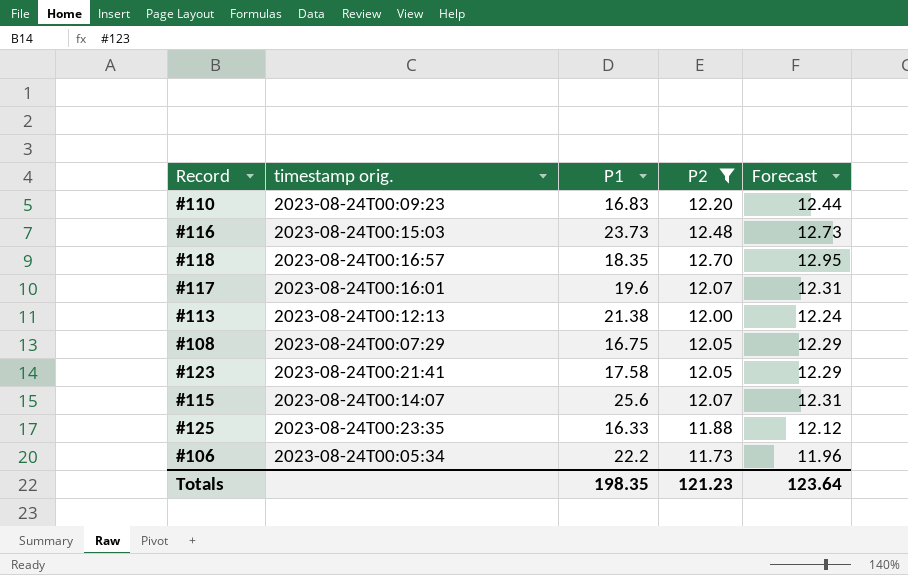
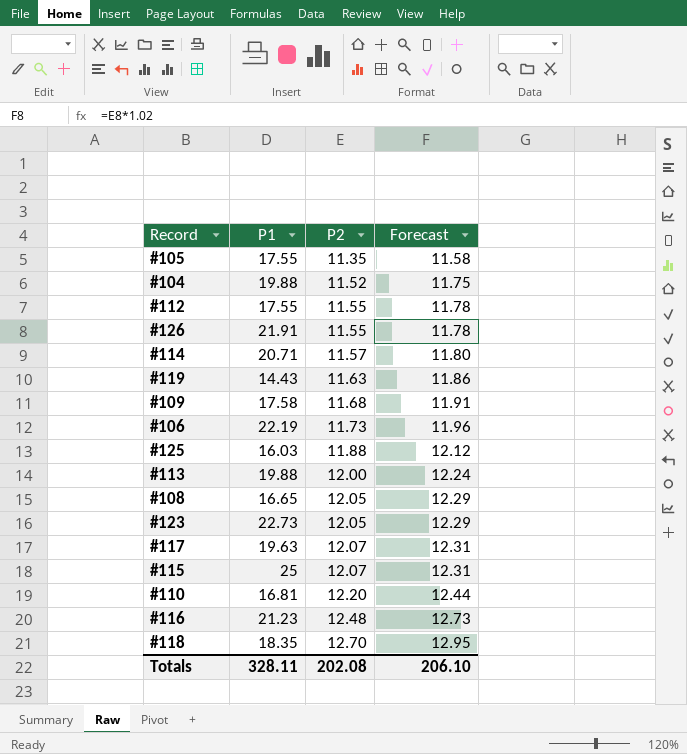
filter: P2 >= 11.73 -> none
row order: none -> P2 ascending
column timestamp orig. | position: 2 -> none
#106 | P1: 22.2 -> 22.19
#125 | P1: 16.33 -> 16.03
#113 | P1: 21.38 -> 19.88
#108 | P1: 16.75 -> 16.65
#123 | P1: 17.58 -> 22.73
#117 | P1: 19.6 -> 19.63
#115 | P1: 25.6 -> 25
#110 | P1: 16.83 -> 16.81
#116 | P1: 23.73 -> 21.23
Totals | P1: 198.35 -> 328.11
Totals | P2: 121.23 -> 202.08
Totals | Forecast: 123.64 -> 206.10

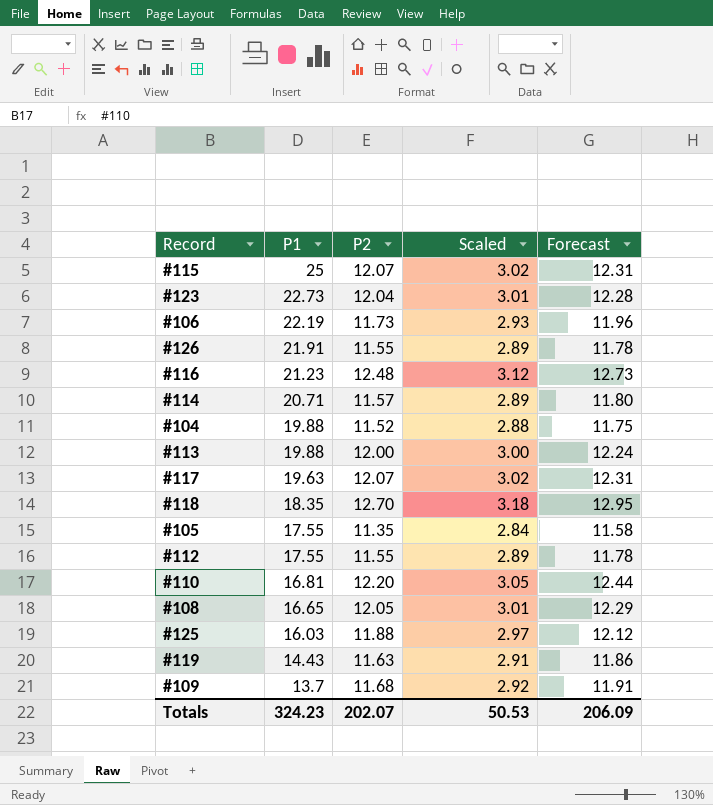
row order: P2 ascending -> P1 descending
column Scaled | formula: none -> [P2] * 0.25
#123 | P2: 12.05 -> 12.04
#123 | Forecast: 12.29 -> 12.28
#109 | P1: 17.58 -> 13.7
Totals | P1: 328.11 -> 324.23
Totals | P2: 202.08 -> 202.07
Totals | Forecast: 206.10 -> 206.09

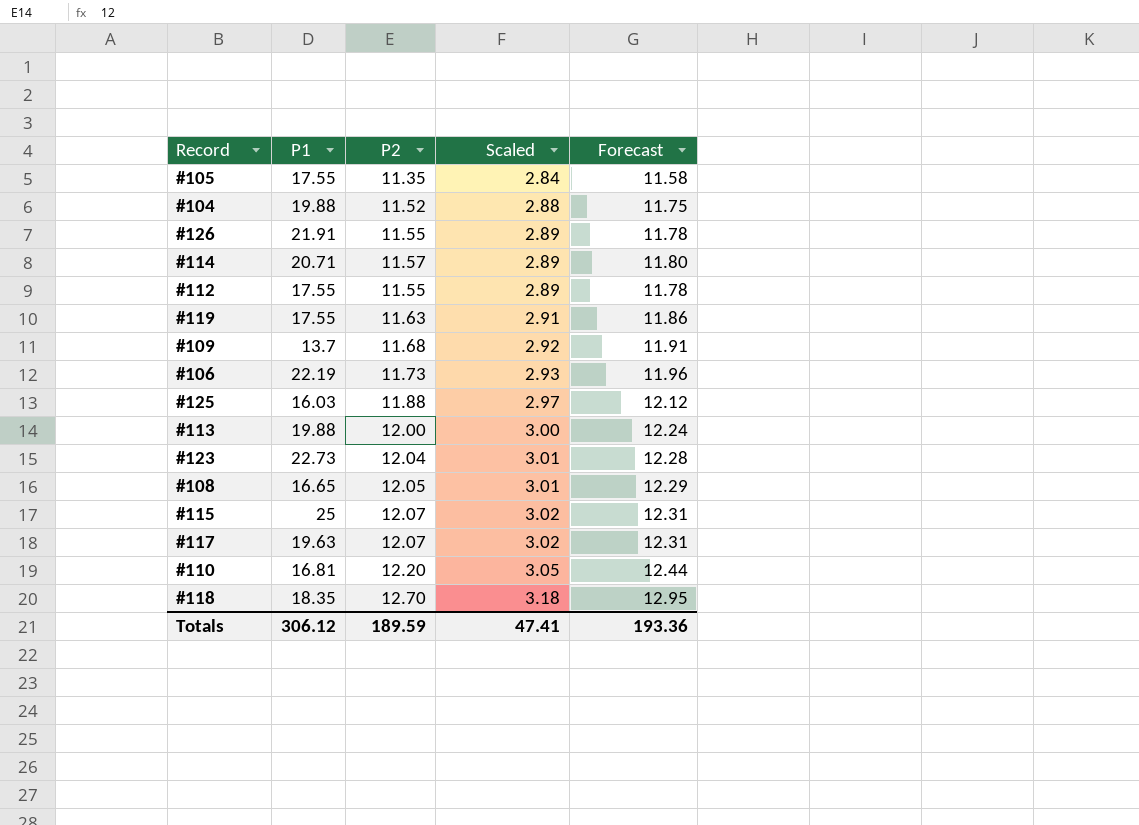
row order: P1 descending -> Scaled ascending
row #116: 21.23 | 12.48 | 3.12 | 12.73 -> none
#119 | P1: 14.43 -> 17.55
Totals | P1: 324.23 -> 306.12
Totals | P2: 202.07 -> 189.59
Totals | Scaled: 50.53 -> 47.41
Totals | Forecast: 206.09 -> 193.36

